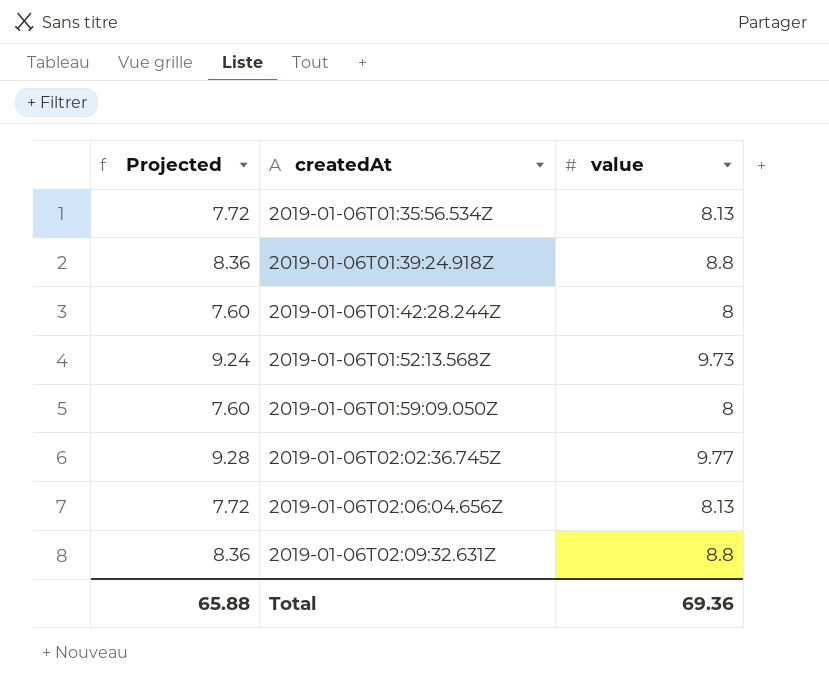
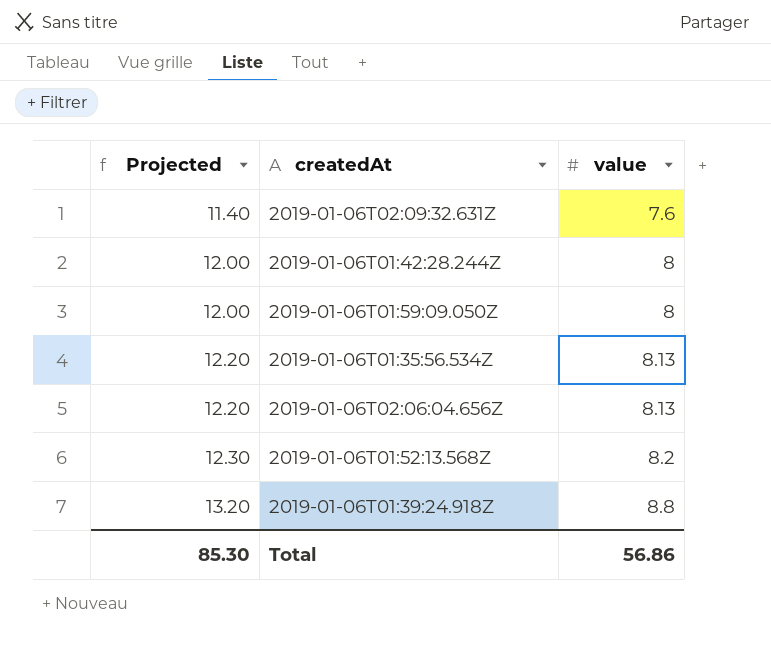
row order: createdAt ascending -> Projected ascending
column Projected | formula: [value] * 0.95 -> [value] * 1.5
row 2019-01-06T02:02:36.745Z: 9.28 | 9.77 -> none
2019-01-06T02:09:32.631Z | value: 8.8 -> 7.6
2019-01-06T01:52:13.568Z | value: 9.73 -> 8.2
Total | Projected: 65.88 -> 85.30
Total | value: 69.36 -> 56.86

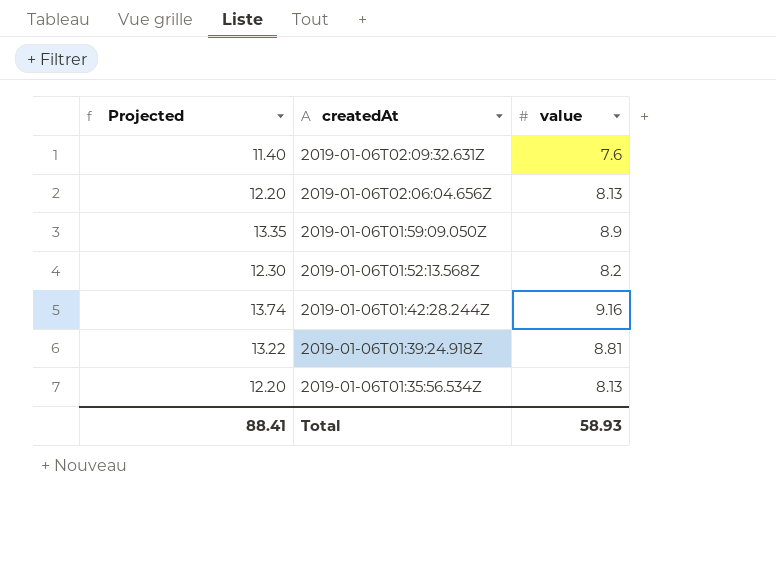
row order: Projected ascending -> createdAt descending
2019-01-06T01:59:09.050Z | Projected: 12.00 -> 13.35
2019-01-06T01:59:09.050Z | value: 8 -> 8.9
2019-01-06T01:42:28.244Z | Projected: 12.00 -> 13.74
2019-01-06T01:42:28.244Z | value: 8 -> 9.16
2019-01-06T01:39:24.918Z | Projected: 13.20 -> 13.22
2019-01-06T01:39:24.918Z | value: 8.8 -> 8.81
Total | Projected: 85.30 -> 88.41
Total | value: 56.86 -> 58.93

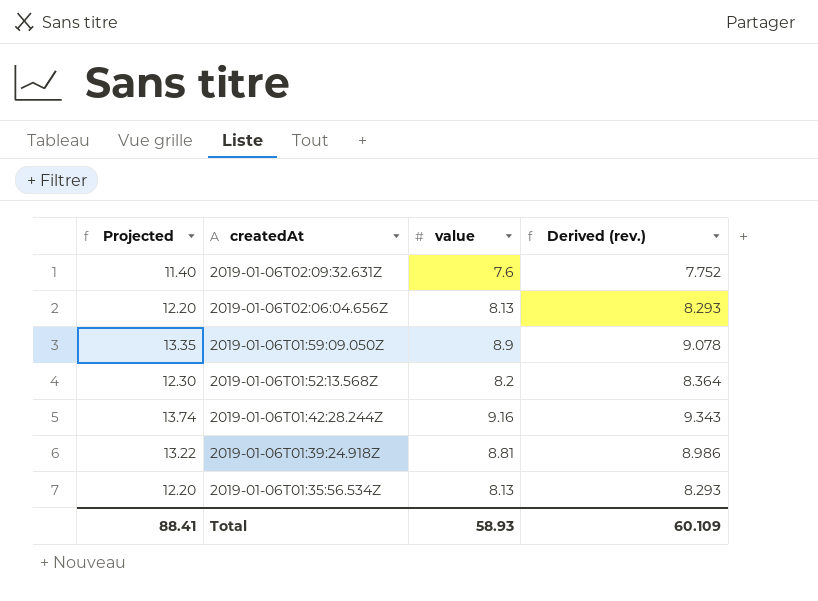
column Derived (rev.) | formula: none -> [value] * 1.02

